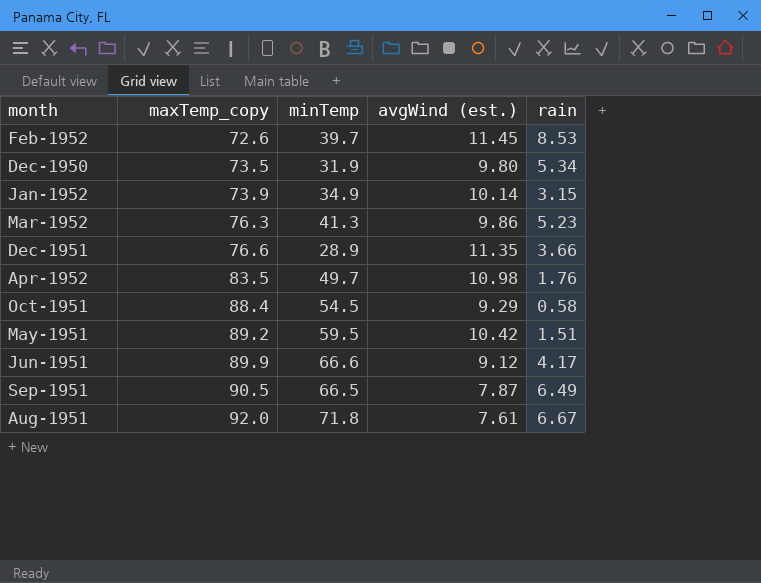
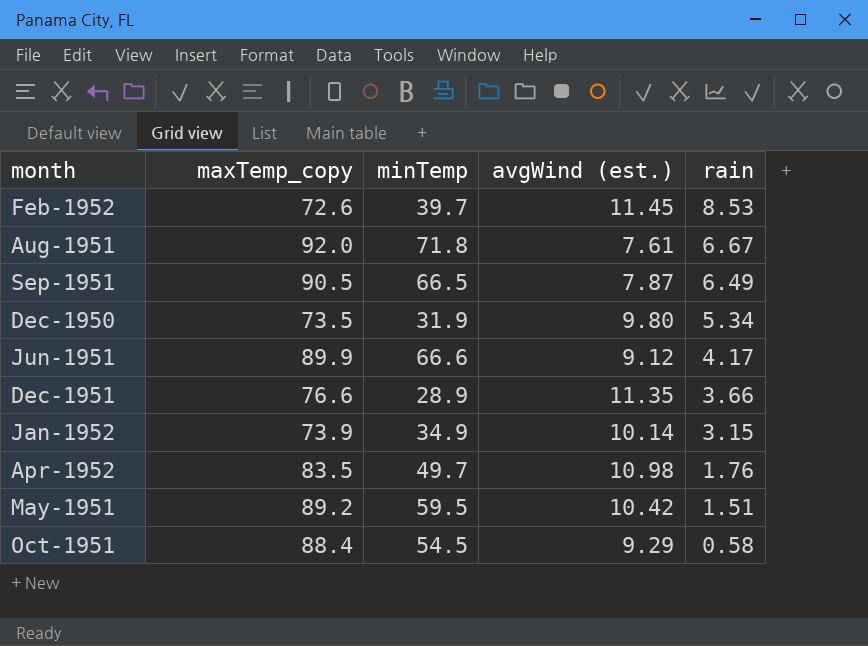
row order: maxTemp_copy ascending -> rain descending
row Mar-1952: 76.3 | 41.3 | 9.86 | 5.23 -> none

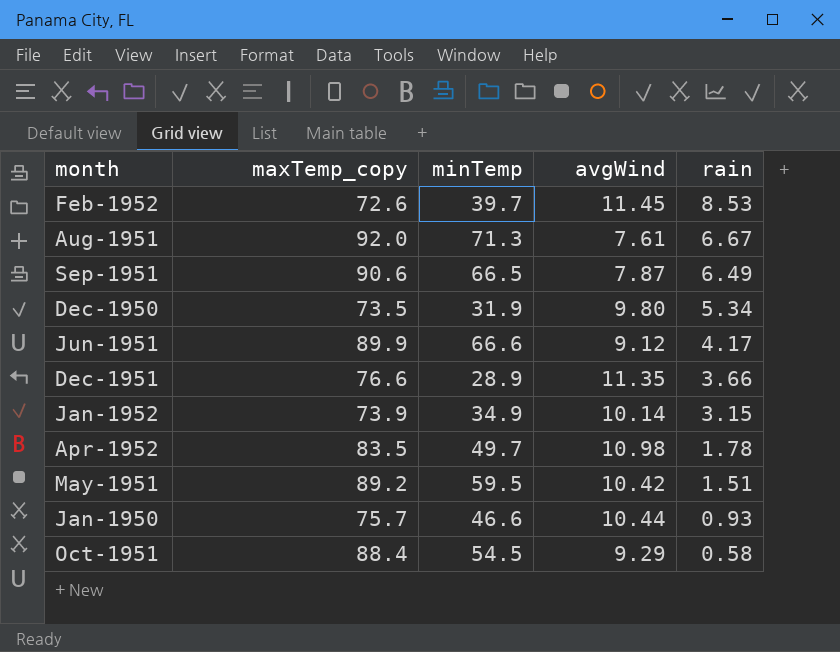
column name: avgWind (est.) -> avgWind
Aug-1951 | minTemp: 71.8 -> 71.3
Sep-1951 | maxTemp_copy: 90.5 -> 90.6
Apr-1952 | rain: 1.76 -> 1.78
row Jan-1950: none -> 75.7 | 46.6 | 10.44 | 0.93

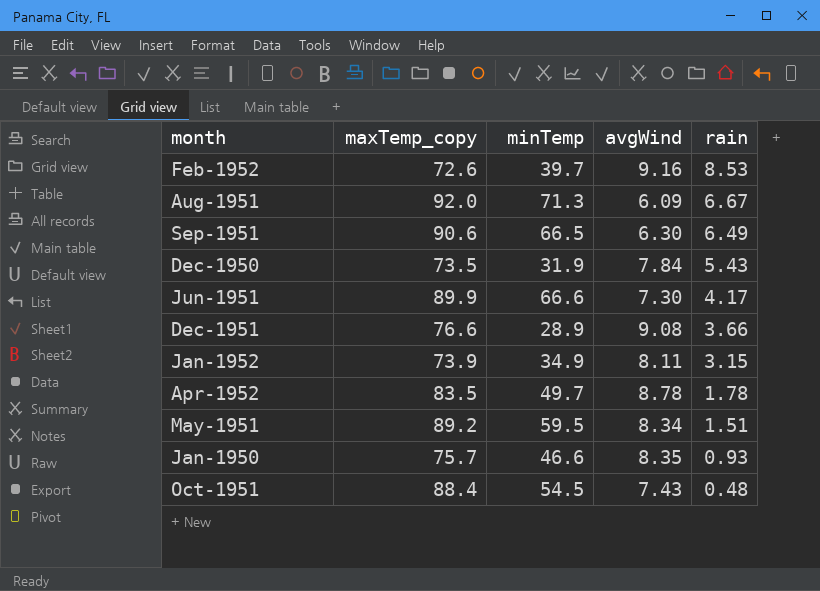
Feb-1952 | avgWind: 11.45 -> 9.16
Aug-1951 | avgWind: 7.61 -> 6.09
Sep-1951 | avgWind: 7.87 -> 6.30
Dec-1950 | avgWind: 9.80 -> 7.84
Dec-1950 | rain: 5.34 -> 5.43
Jun-1951 | avgWind: 9.12 -> 7.30
Dec-1951 | avgWind: 11.35 -> 9.08
Jan-1952 | avgWind: 10.14 -> 8.11
Apr-1952 | avgWind: 10.98 -> 8.78
May-1951 | avgWind: 10.42 -> 8.34
Jan-1950 | avgWind: 10.44 -> 8.35
Oct-1951 | avgWind: 9.29 -> 7.43
Oct-1951 | rain: 0.58 -> 0.48

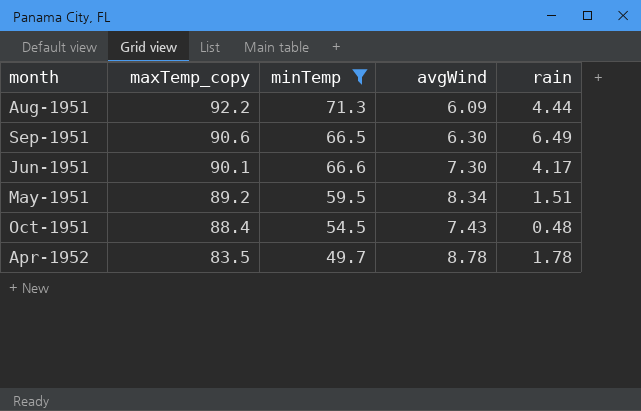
filter: none -> minTemp >= 49.7
row order: rain descending -> maxTemp_copy descending
Aug-1951 | maxTemp_copy: 92.0 -> 92.2
Aug-1951 | rain: 6.67 -> 4.44
Jun-1951 | maxTemp_copy: 89.9 -> 90.1

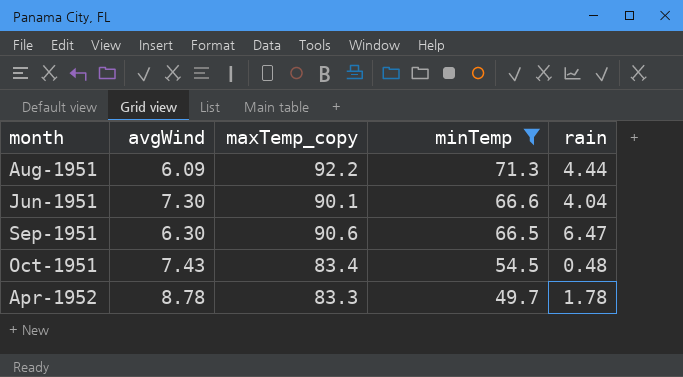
row order: maxTemp_copy descending -> minTemp descending
column avgWind | position: 4 -> 2
row May-1951: 89.2 | 59.5 | 8.34 | 1.51 -> none
Jun-1951 | rain: 4.17 -> 4.04
Sep-1951 | rain: 6.49 -> 6.47
Oct-1951 | maxTemp_copy: 88.4 -> 83.4
Apr-1952 | maxTemp_copy: 83.5 -> 83.3

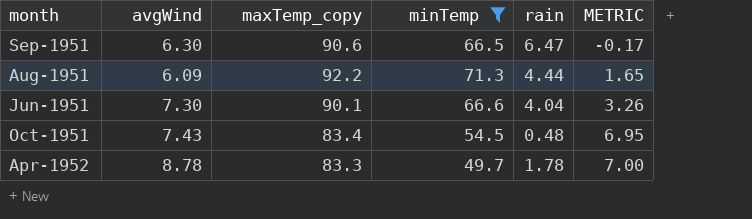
row order: minTemp descending -> METRIC ascending
column METRIC | formula: none -> [avgWind] - [rain]

